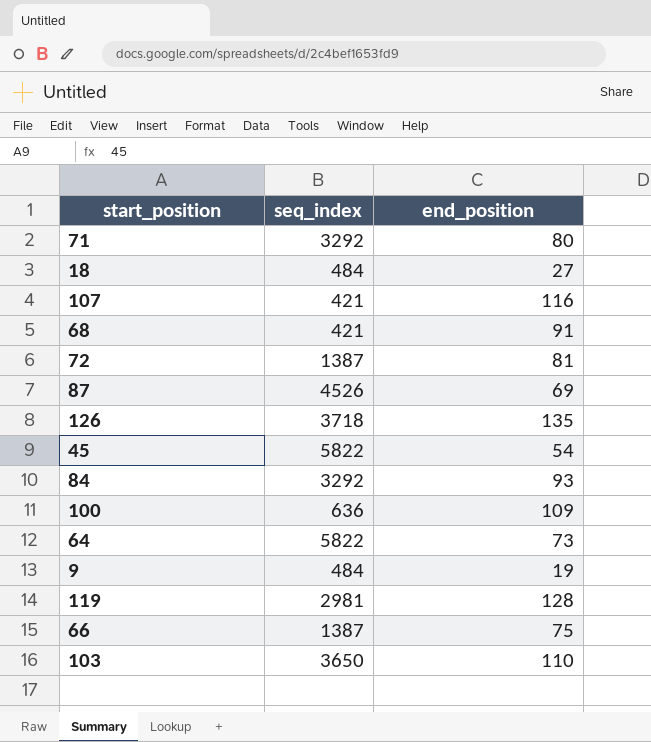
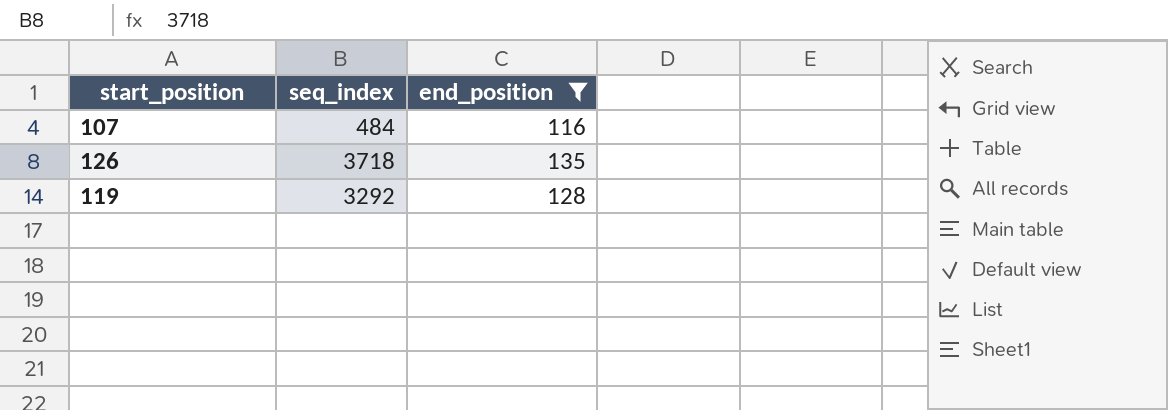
filter: none -> end_position >= 116
107 | seq_index: 421 -> 484
119 | seq_index: 2981 -> 3292

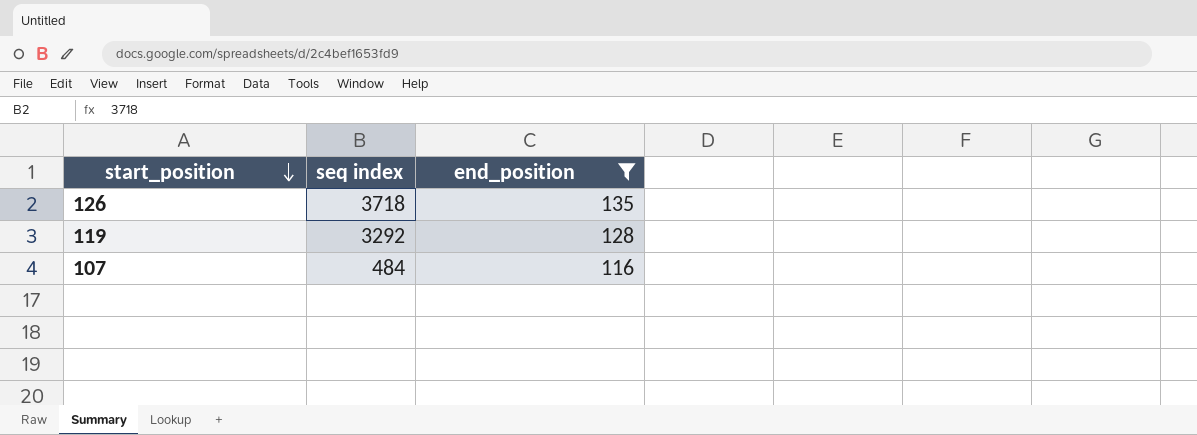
row order: none -> start_position descending
column name: seq_index -> seq index

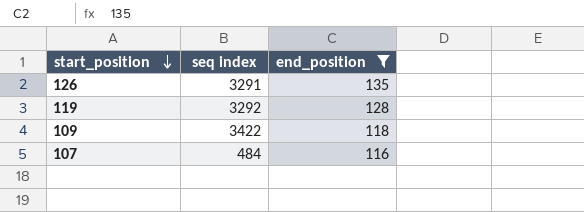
126 | seq index: 3718 -> 3291
row 109: none -> 3422 | 118

